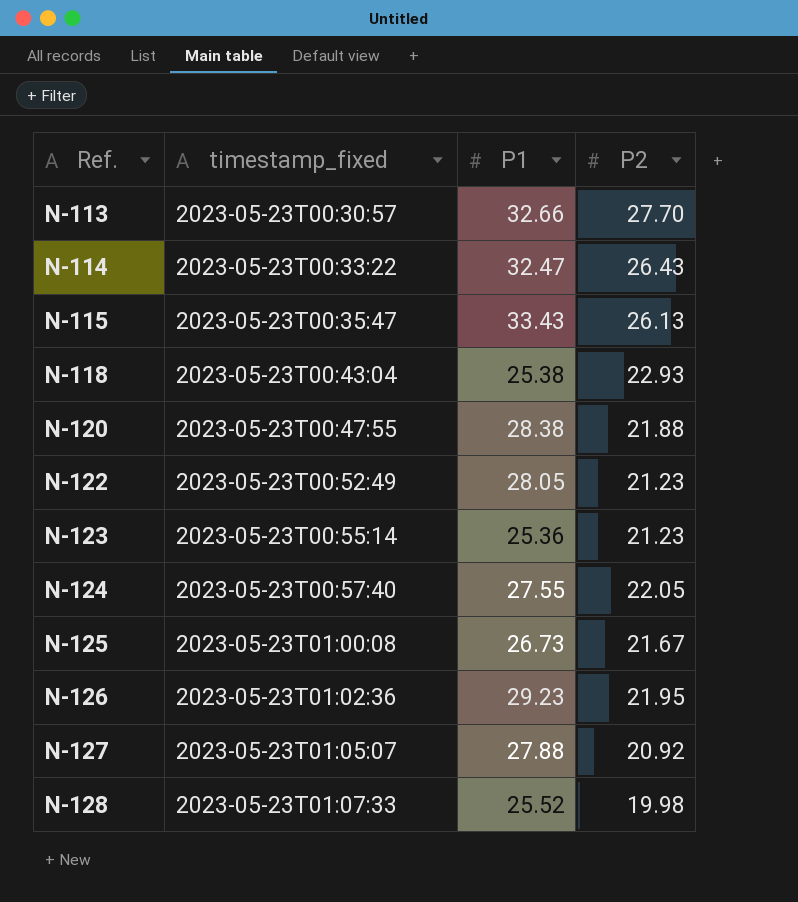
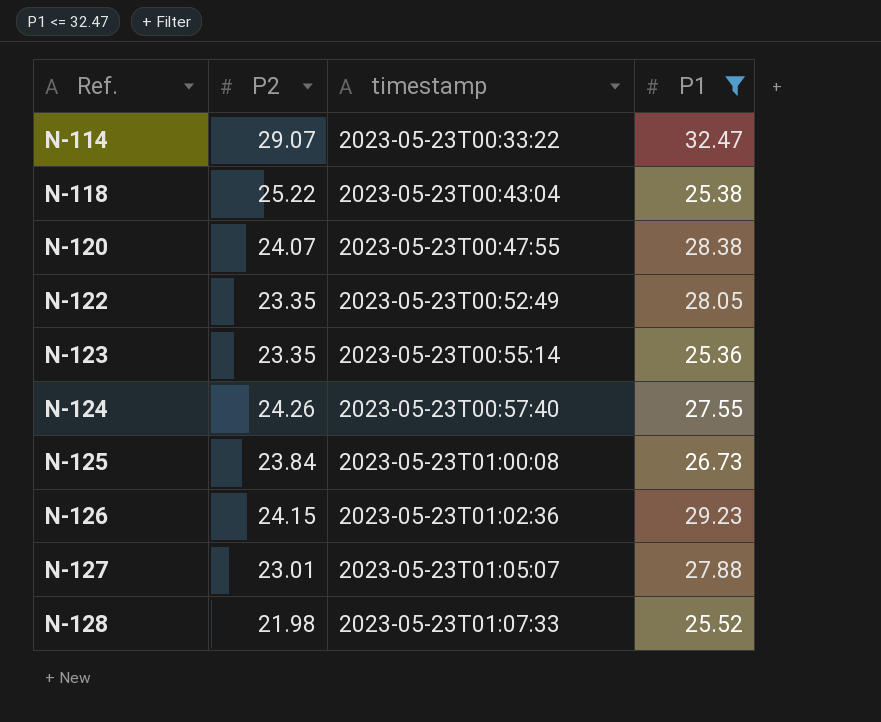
filter: none -> P1 <= 32.47
column P2 | position: 4 -> 2
column name: timestamp_fixed -> timestamp
N-114 | P2: 26.43 -> 29.07
N-118 | P2: 22.93 -> 25.22
N-120 | P2: 21.88 -> 24.07
N-122 | P2: 21.23 -> 23.35
N-123 | P2: 21.23 -> 23.35
N-124 | P2: 22.05 -> 24.26
N-125 | P2: 21.67 -> 23.84
N-126 | P2: 21.95 -> 24.15
N-127 | P2: 20.92 -> 23.01
N-128 | P2: 19.98 -> 21.98

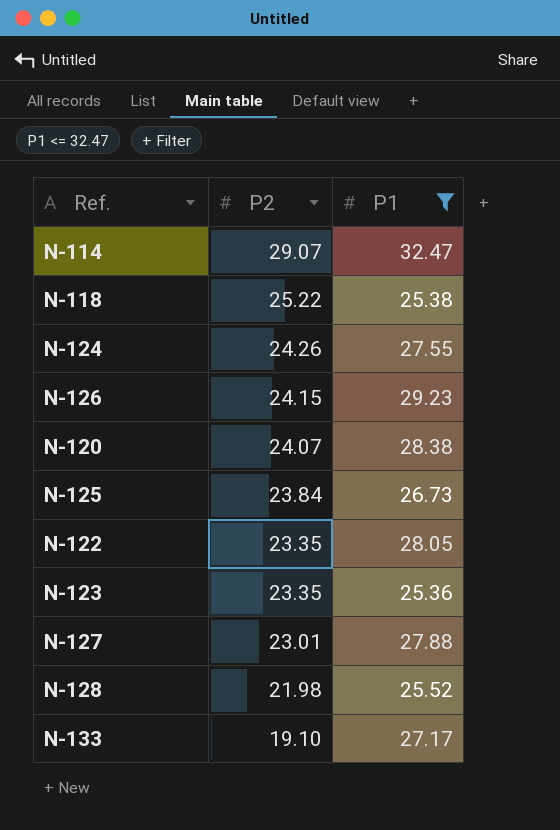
row order: Ref. ascending -> P2 descending
column timestamp | position: 3 -> none
row N-133: none -> 19.10 | 27.17

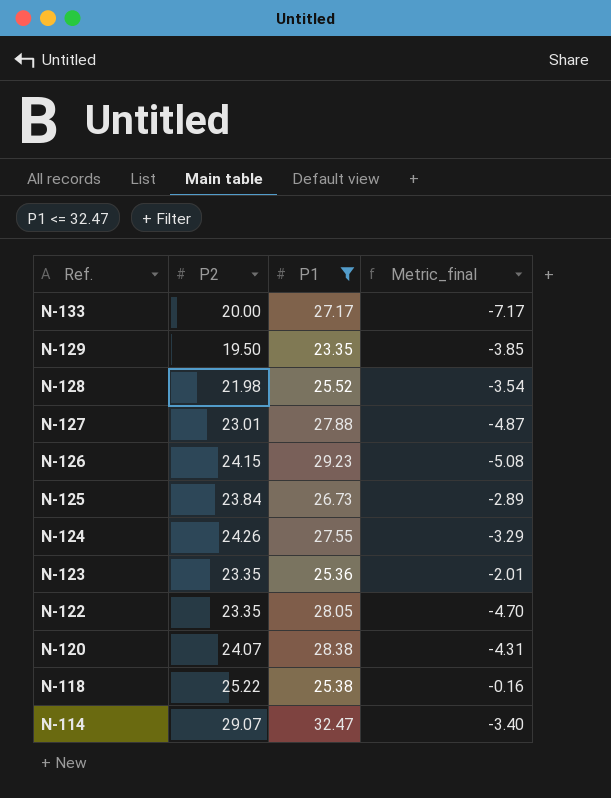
row order: P2 descending -> Ref. descending
column Metric_final | formula: none -> [P2] - [P1]
N-133 | P2: 19.10 -> 20.00
row N-129: none -> 19.50 | 23.35 | -3.85

